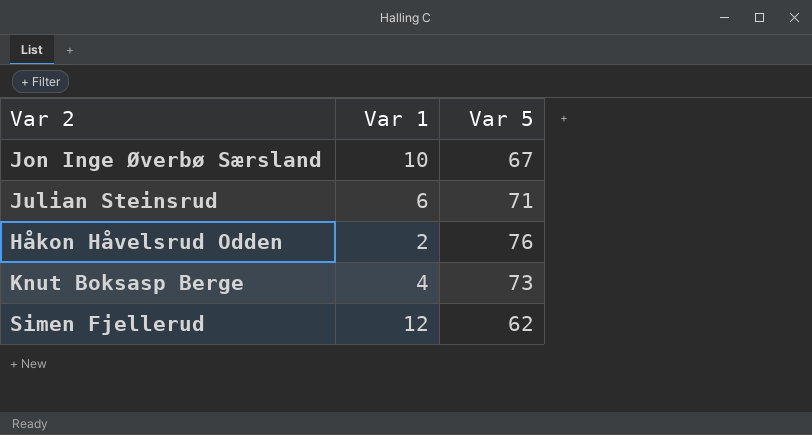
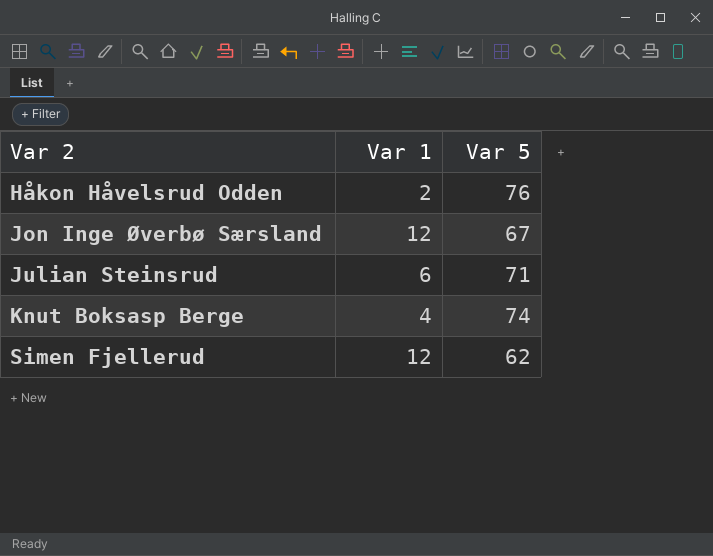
row order: none -> Var 2 ascending
Jon Inge Øverbø Særsland | Var 1: 10 -> 12
Knut Boksasp Berge | Var 5: 73 -> 74

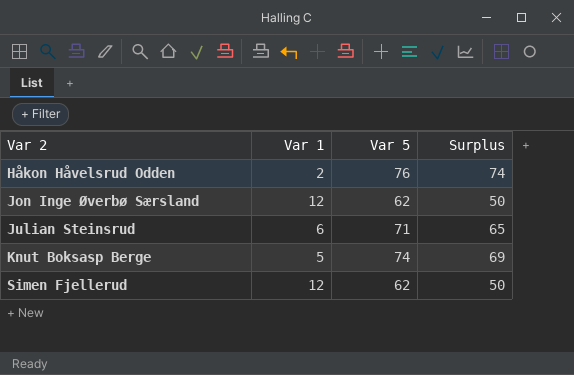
column Surplus | formula: none -> [Var 5] - [Var 1]
Jon Inge Øverbø Særsland | Var 5: 67 -> 62
Knut Boksasp Berge | Var 1: 4 -> 5

